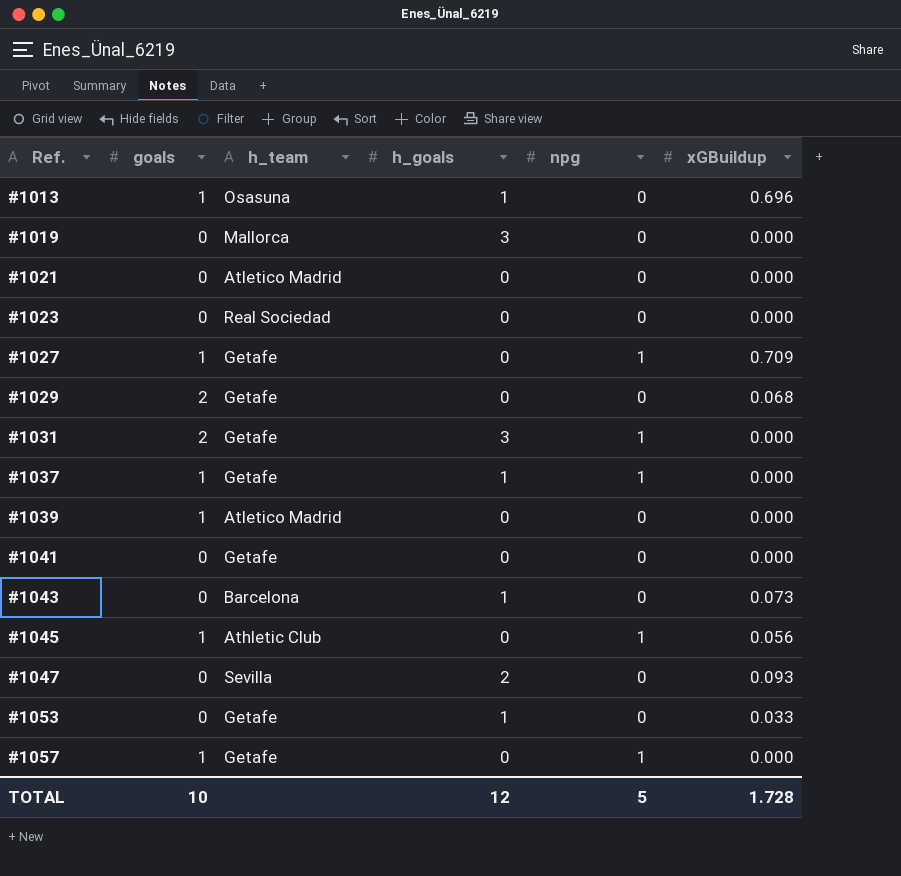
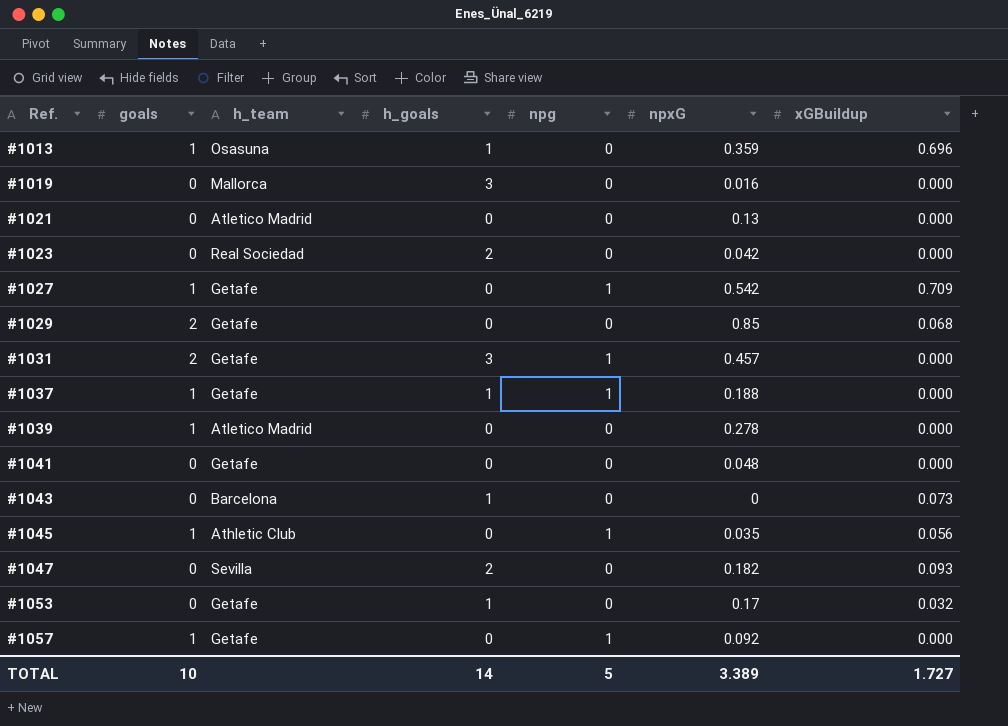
column npxG | position: none -> 6
#1023 | h_goals: 0 -> 2
#1053 | xGBuildup: 0.033 -> 0.032
TOTAL | h_goals: 12 -> 14
TOTAL | xGBuildup: 1.728 -> 1.727

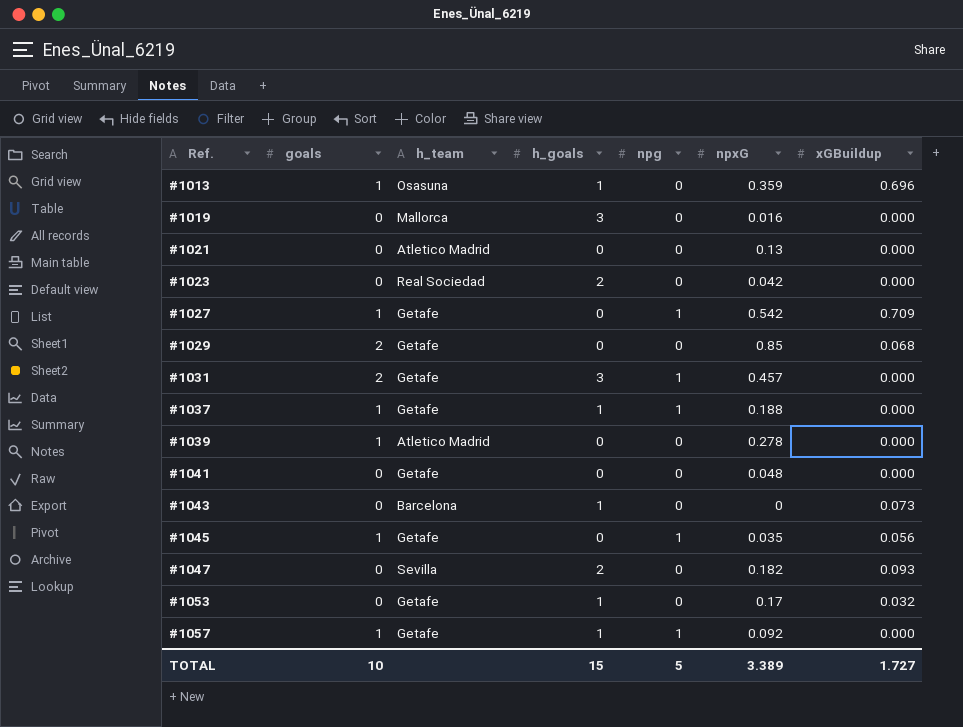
#1045 | h_team: Athletic Club -> Getafe
#1057 | h_goals: 0 -> 1
TOTAL | h_goals: 14 -> 15

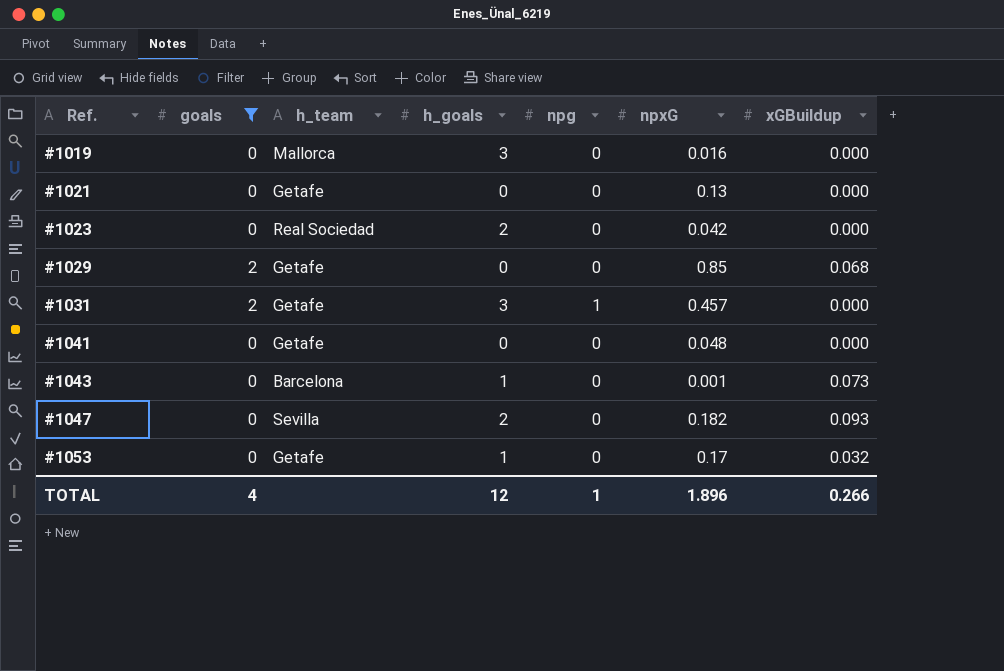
filter: none -> goals != 1
#1021 | h_team: Atletico Madrid -> Getafe
#1043 | npxG: 0 -> 0.001
TOTAL | goals: 10 -> 4
TOTAL | h_goals: 15 -> 12
TOTAL | npg: 5 -> 1
TOTAL | npxG: 3.389 -> 1.896
TOTAL | xGBuildup: 1.727 -> 0.266

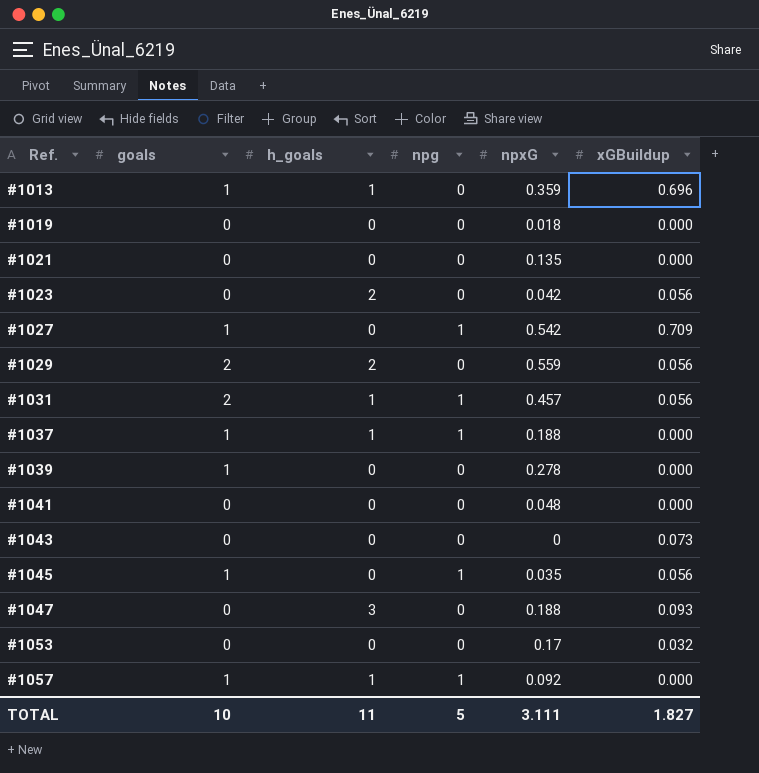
filter: goals != 1 -> none
column h_team | position: 3 -> none
#1019 | h_goals: 3 -> 0
#1019 | npxG: 0.016 -> 0.018
#1021 | npxG: 0.13 -> 0.135
#1023 | xGBuildup: 0.000 -> 0.056
#1029 | h_goals: 0 -> 2
#1029 | npxG: 0.85 -> 0.559
#1029 | xGBuildup: 0.068 -> 0.056
#1031 | h_goals: 3 -> 1
#1031 | xGBuildup: 0.000 -> 0.056
#1043 | h_goals: 1 -> 0
#1043 | npxG: 0.001 -> 0
#1047 | h_goals: 2 -> 3
#1047 | npxG: 0.182 -> 0.188
#1053 | h_goals: 1 -> 0
TOTAL | goals: 4 -> 10
TOTAL | h_goals: 12 -> 11
TOTAL | npg: 1 -> 5
TOTAL | npxG: 1.896 -> 3.111
TOTAL | xGBuildup: 0.266 -> 1.827

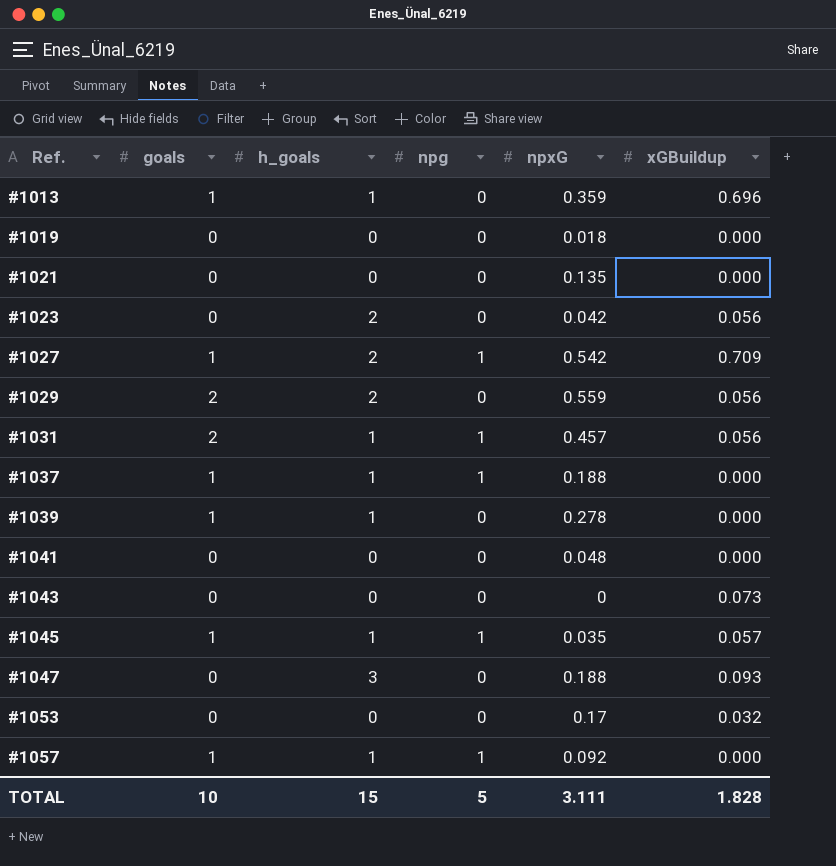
#1027 | h_goals: 0 -> 2
#1039 | h_goals: 0 -> 1
#1045 | h_goals: 0 -> 1
#1045 | xGBuildup: 0.056 -> 0.057
TOTAL | h_goals: 11 -> 15
TOTAL | xGBuildup: 1.827 -> 1.828

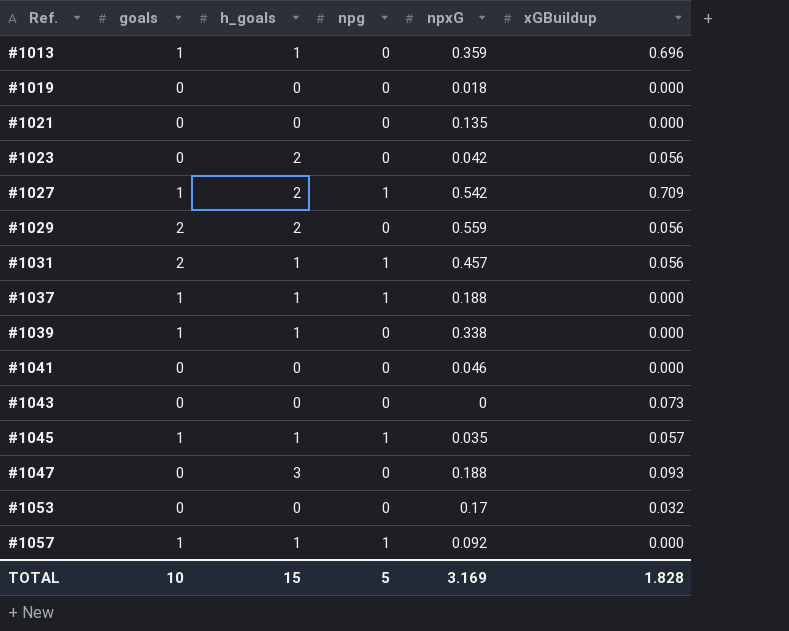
#1039 | npxG: 0.278 -> 0.338
#1041 | npxG: 0.048 -> 0.046
TOTAL | npxG: 3.111 -> 3.169

